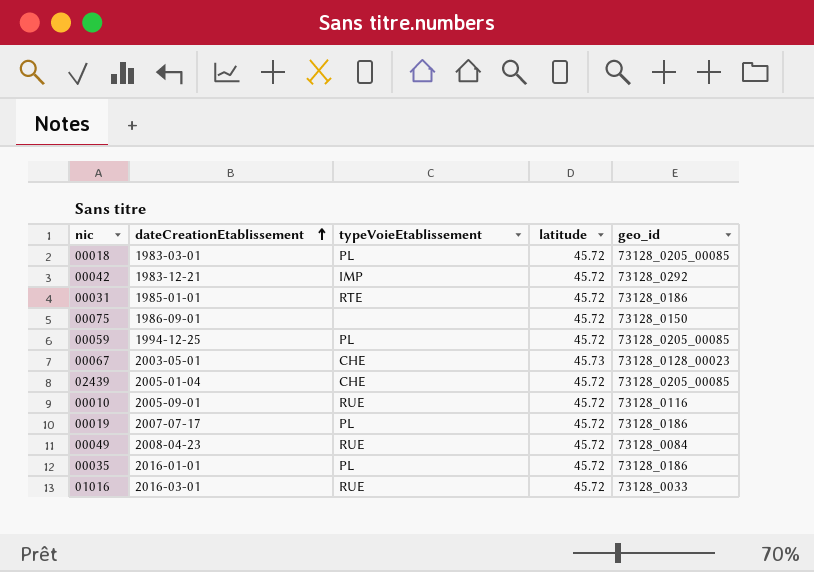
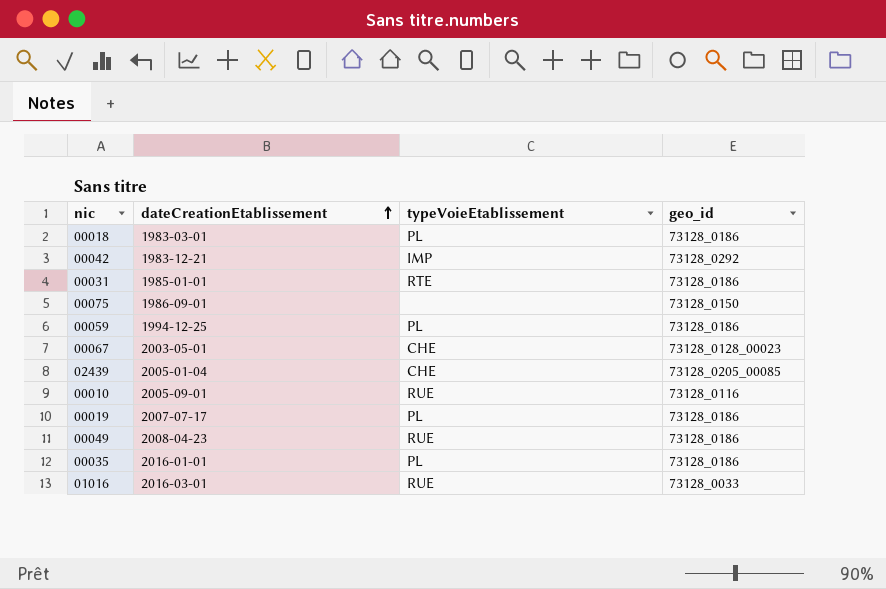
column latitude | position: 4 -> none
00018 | geo_id: 73128_0205_00085 -> 73128_0186
00059 | geo_id: 73128_0205_00085 -> 73128_0186
00049 | geo_id: 73128_0084 -> 73128_0186

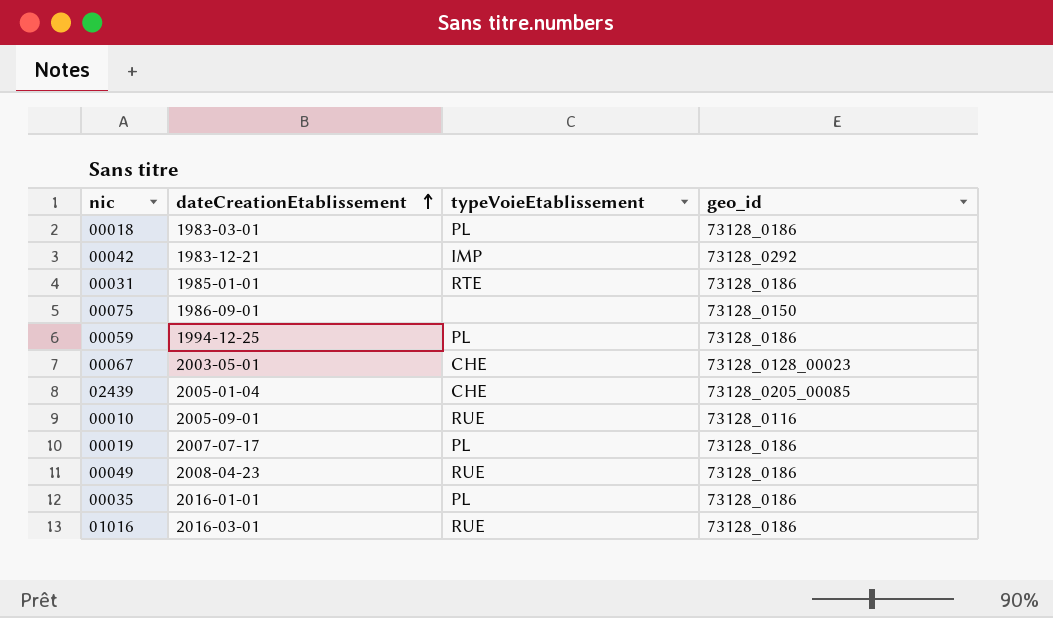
01016 | geo_id: 73128_0033 -> 73128_0186

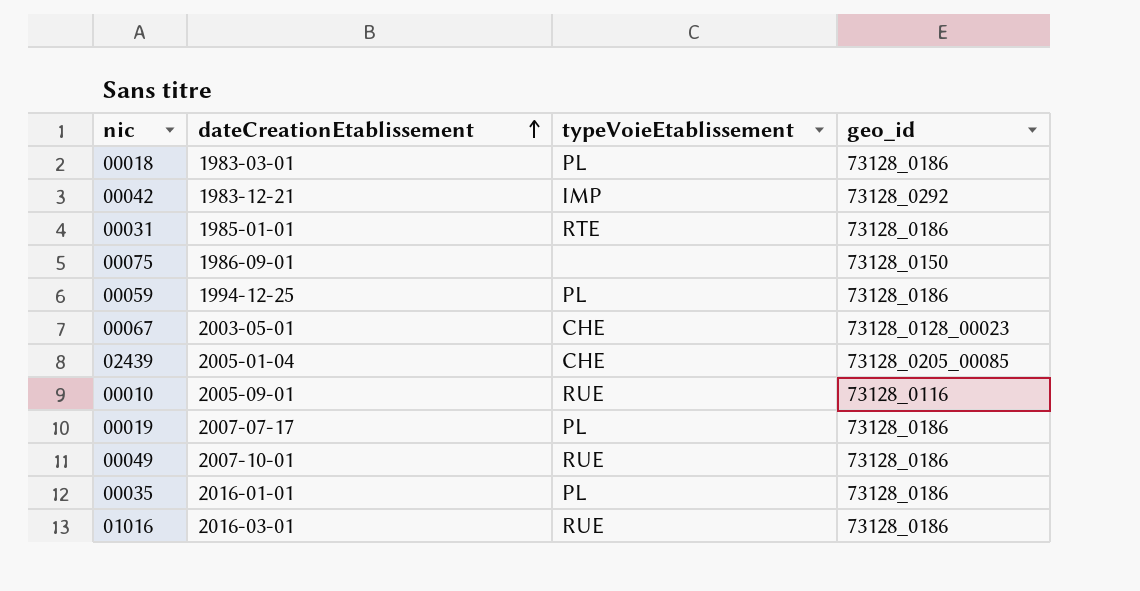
00049 | dateCreationEtablissement: 2008-04-23 -> 2007-10-01

